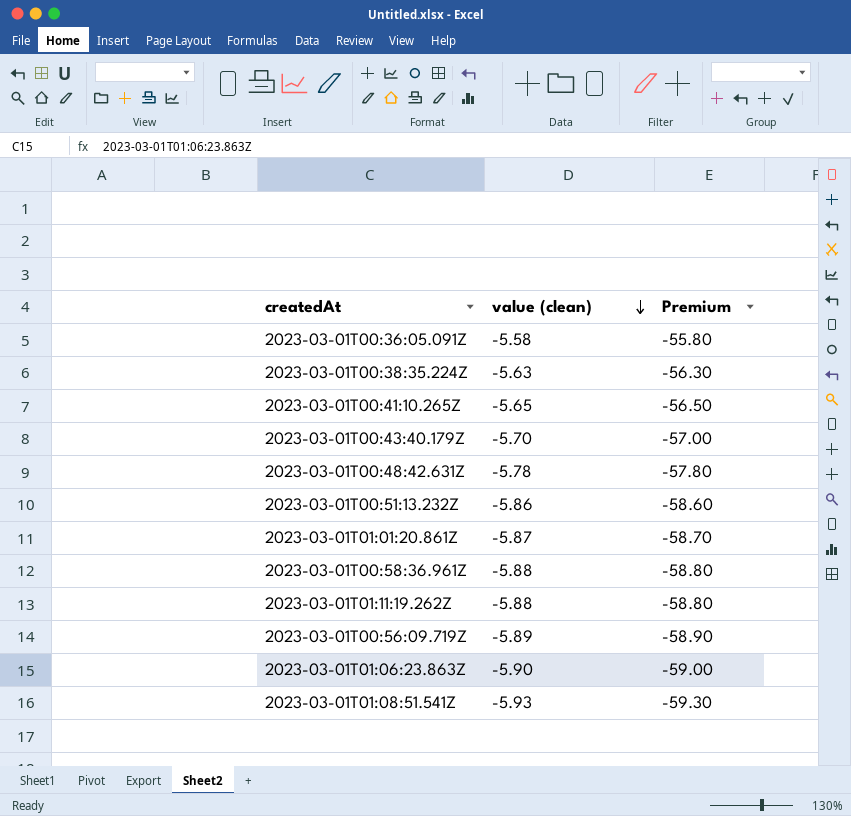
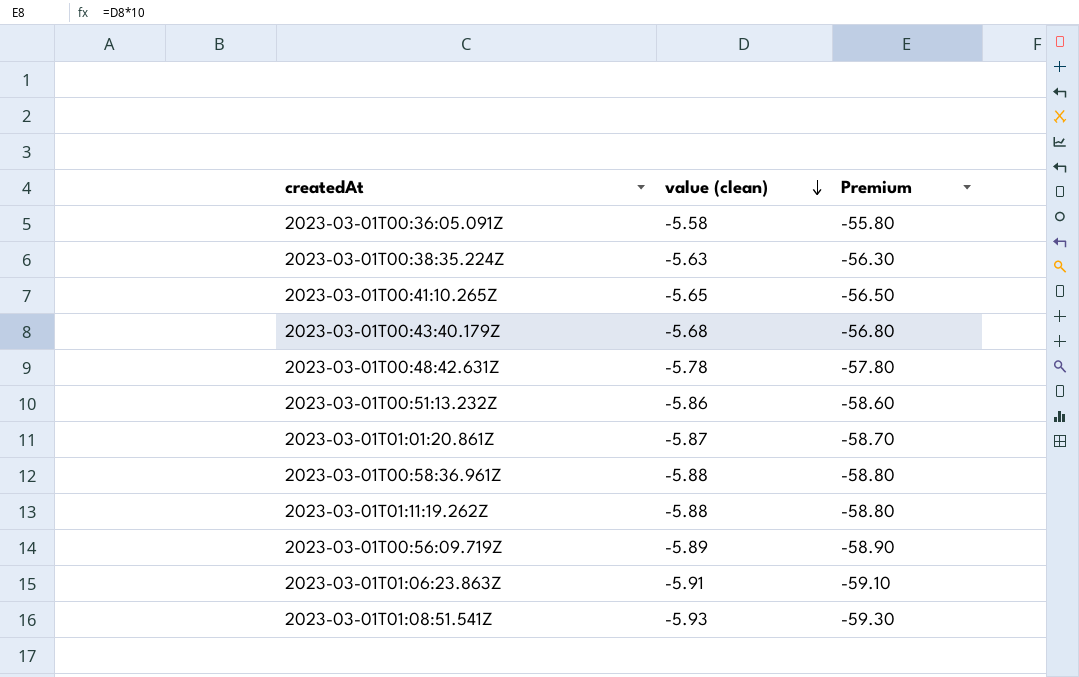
2023-03-01T00:43:40.179Z | value (clean): -5.70 -> -5.68
2023-03-01T00:43:40.179Z | Premium: -57.00 -> -56.80
2023-03-01T01:06:23.863Z | value (clean): -5.90 -> -5.91
2023-03-01T01:06:23.863Z | Premium: -59.00 -> -59.10

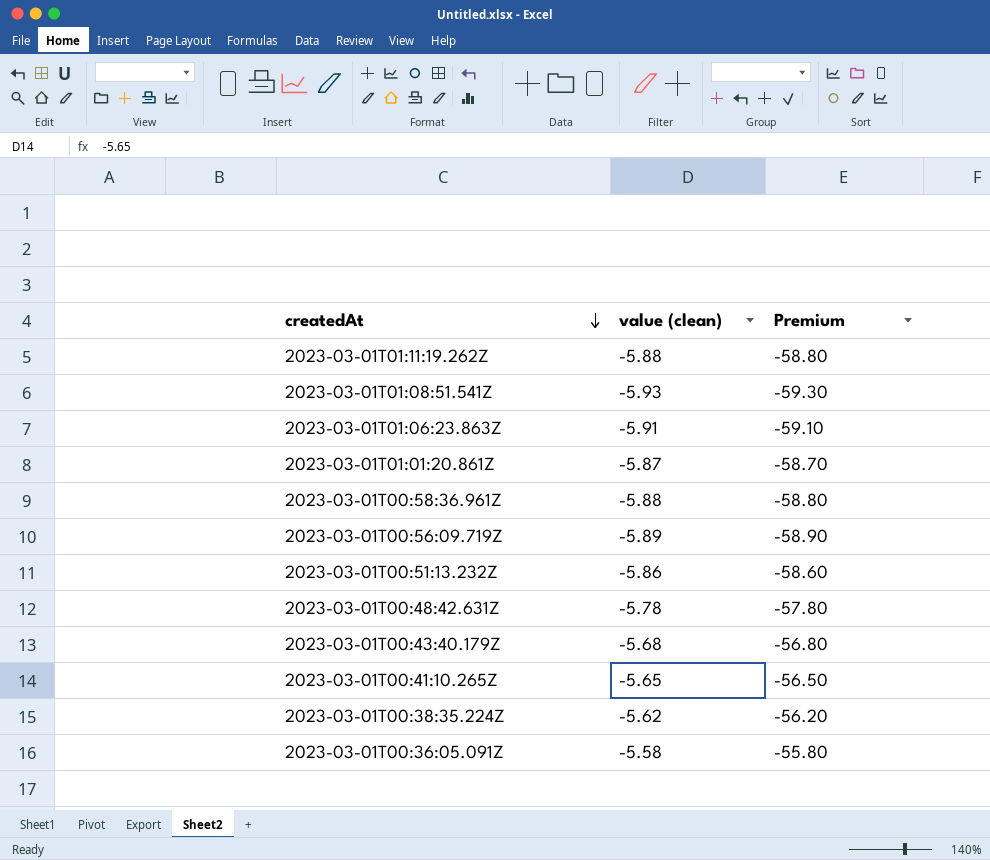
row order: value (clean) descending -> createdAt descending
2023-03-01T00:38:35.224Z | value (clean): -5.63 -> -5.62
2023-03-01T00:38:35.224Z | Premium: -56.30 -> -56.20

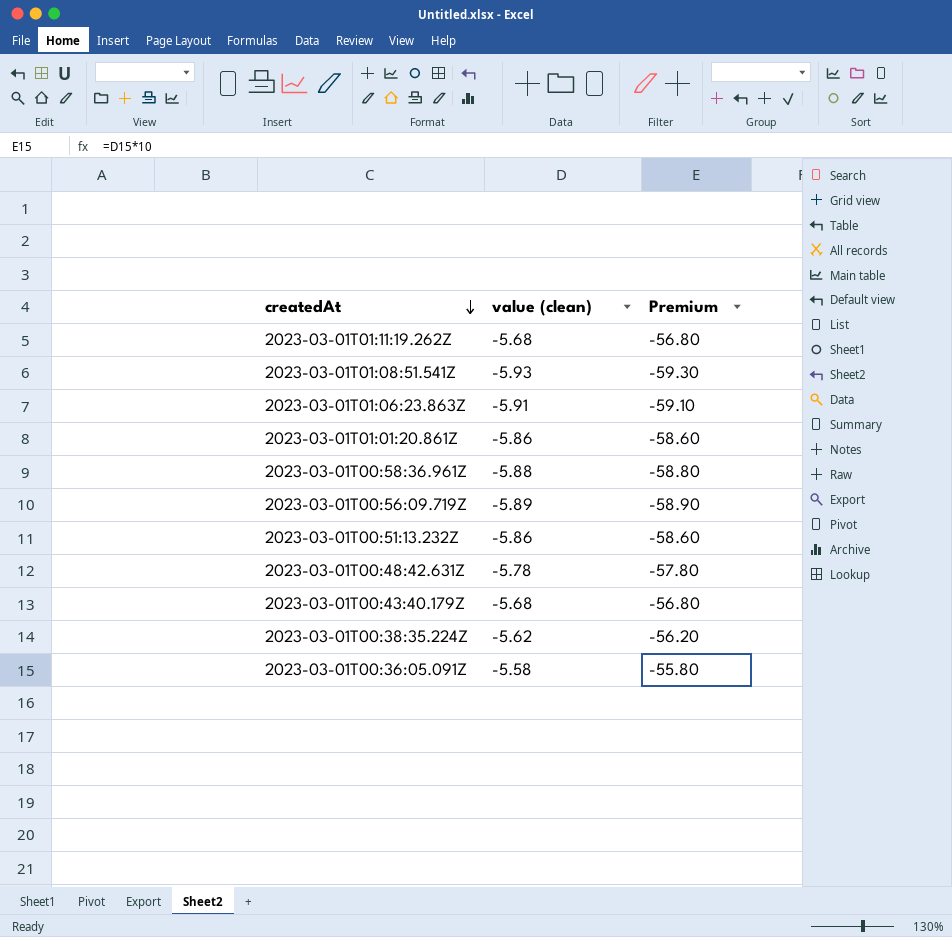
row 2023-03-01T00:41:10.265Z: -5.65 | -56.50 -> none
2023-03-01T01:11:19.262Z | value (clean): -5.88 -> -5.68
2023-03-01T01:11:19.262Z | Premium: -58.80 -> -56.80
2023-03-01T01:01:20.861Z | value (clean): -5.87 -> -5.86
2023-03-01T01:01:20.861Z | Premium: -58.70 -> -58.60

